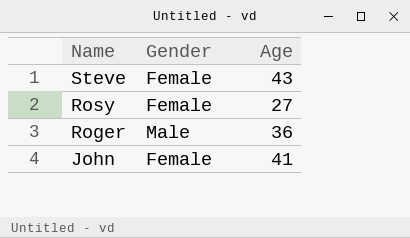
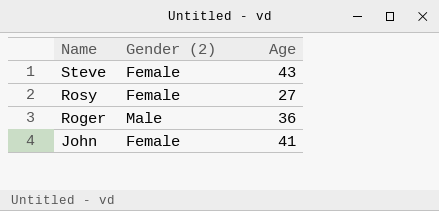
column name: Gender -> Gender (2)

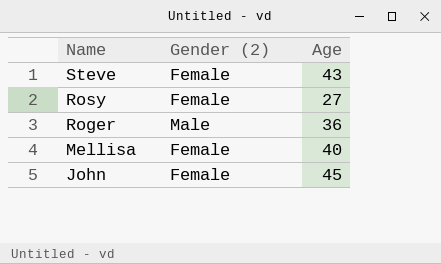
row Mellisa: none -> Female | 40
John | Age: 41 -> 45

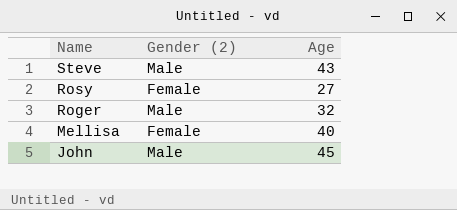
Steve | Gender (2): Female -> Male
Roger | Age: 36 -> 32
John | Gender (2): Female -> Male

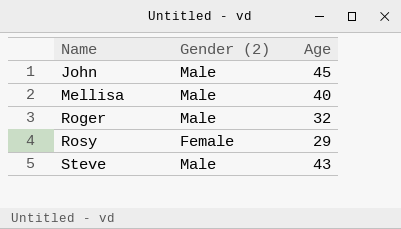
row order: Name descending -> Name ascending
Mellisa | Gender (2): Female -> Male
Rosy | Age: 27 -> 29

